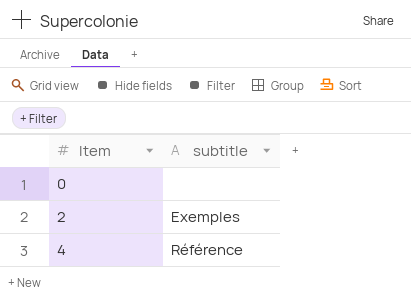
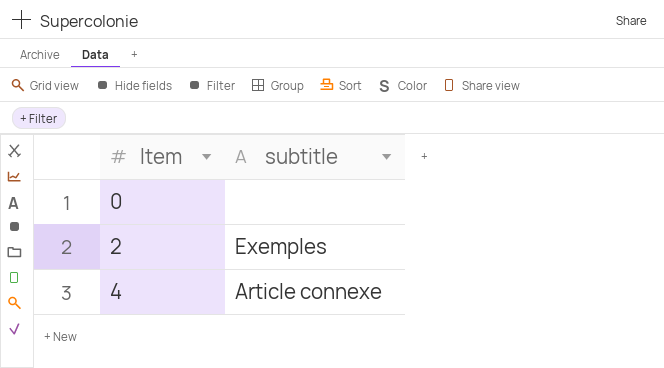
4 | subtitle: Référence -> Article connexe

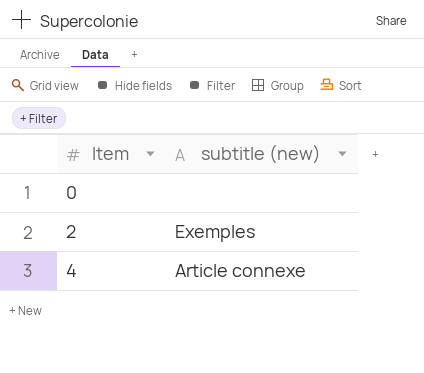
column name: subtitle -> subtitle (new)

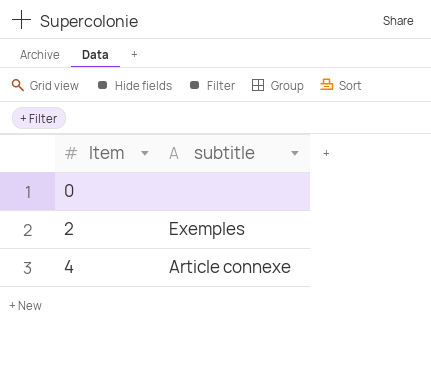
column name: subtitle (new) -> subtitle

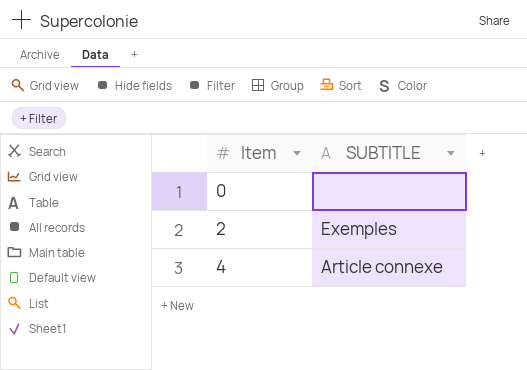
column name: subtitle -> SUBTITLE

